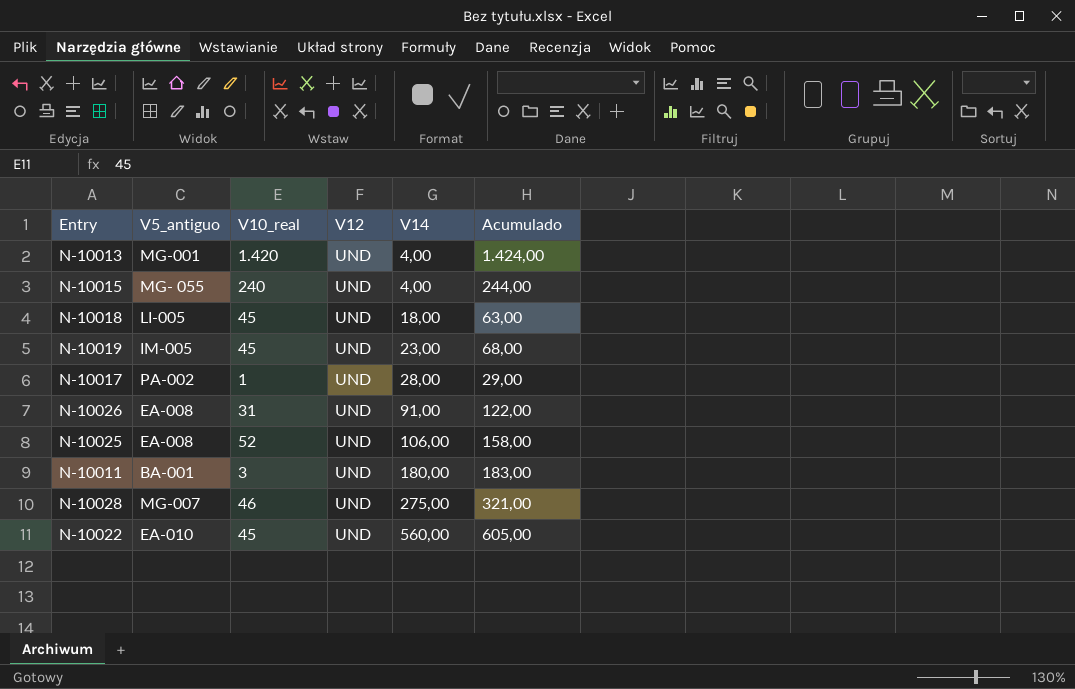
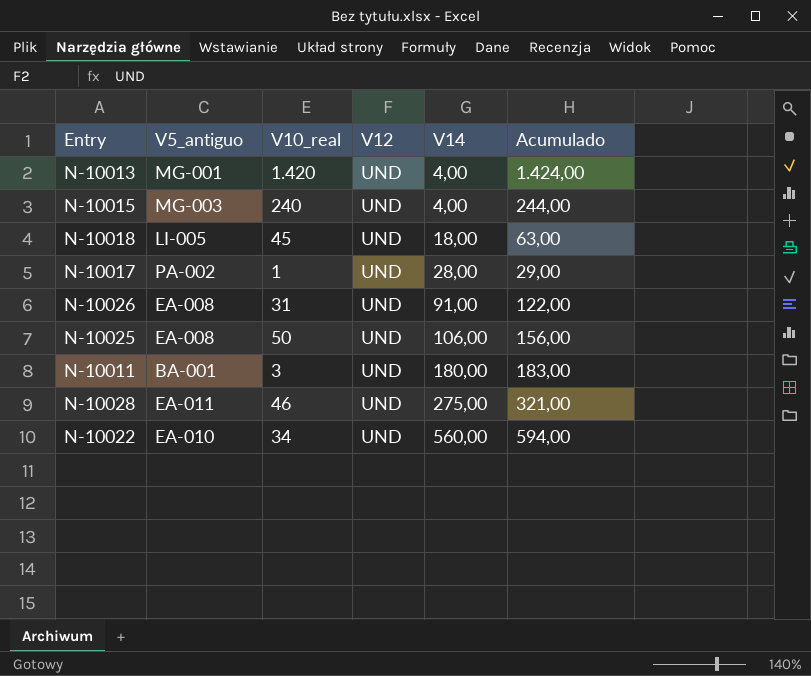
row N-10019: IM-005 | 45 | UND | 23,00 | 68,00 -> none
N-10015 | V5_antiguo: MG- 055 -> MG-003
N-10025 | V10_real: 52 -> 50
N-10025 | Acumulado: 158,00 -> 156,00
N-10028 | V5_antiguo: MG-007 -> EA-011
N-10022 | V10_real: 45 -> 34
N-10022 | Acumulado: 605,00 -> 594,00

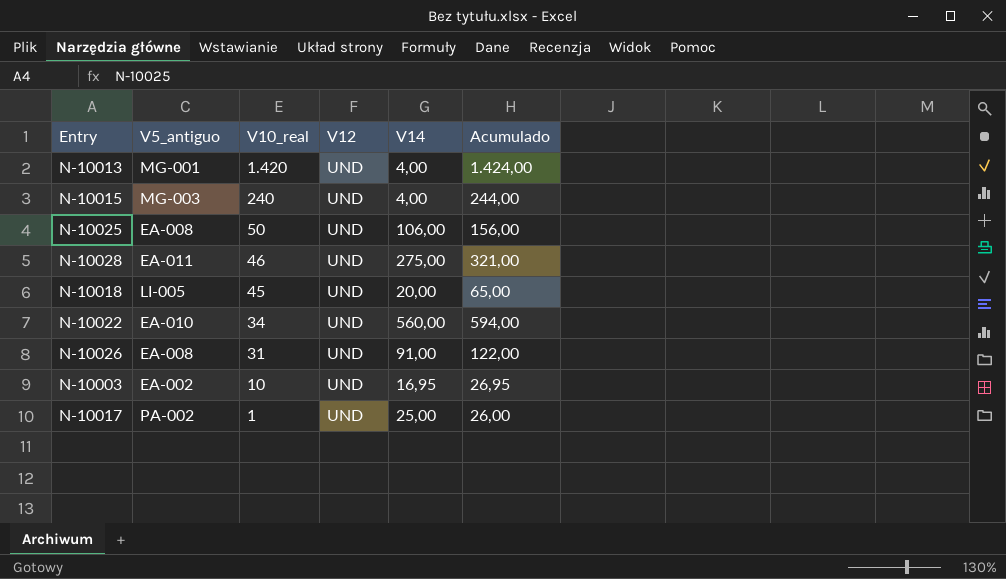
row order: V14 ascending -> V10_real descending
row N-10011: BA-001 | 3 | UND | 180,00 | 183,00 -> none
N-10018 | V14: 18,00 -> 20,00
N-10018 | Acumulado: 63,00 -> 65,00
row N-10003: none -> EA-002 | 10 | UND | 16,95 | 26,95
N-10017 | V14: 28,00 -> 25,00
N-10017 | Acumulado: 29,00 -> 26,00

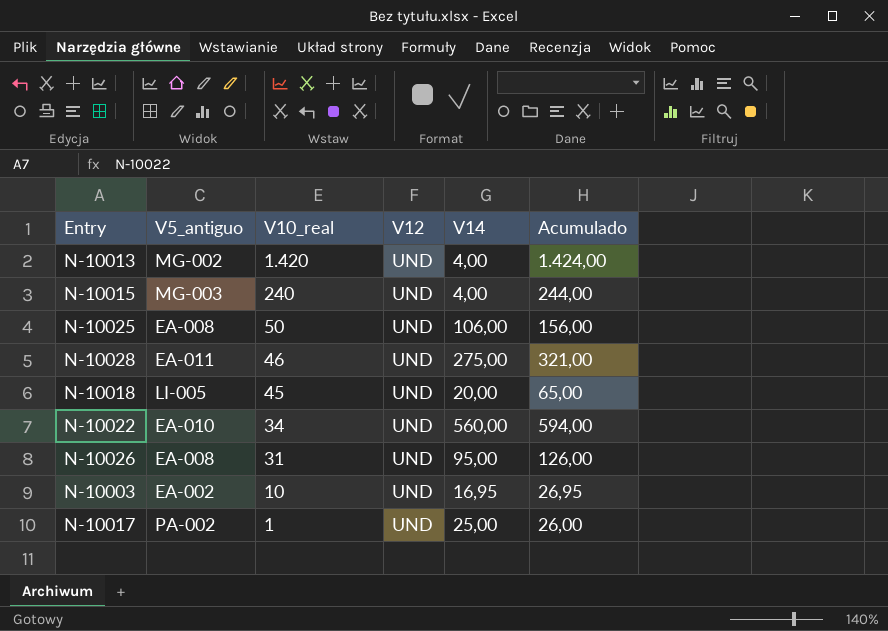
N-10013 | V5_antiguo: MG-001 -> MG-002
N-10026 | V14: 91,00 -> 95,00
N-10026 | Acumulado: 122,00 -> 126,00

